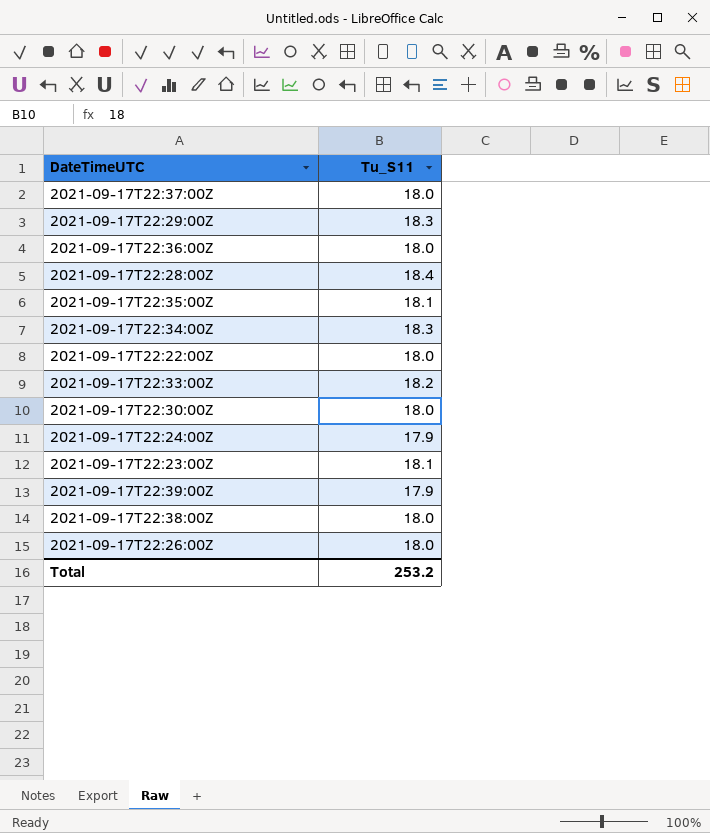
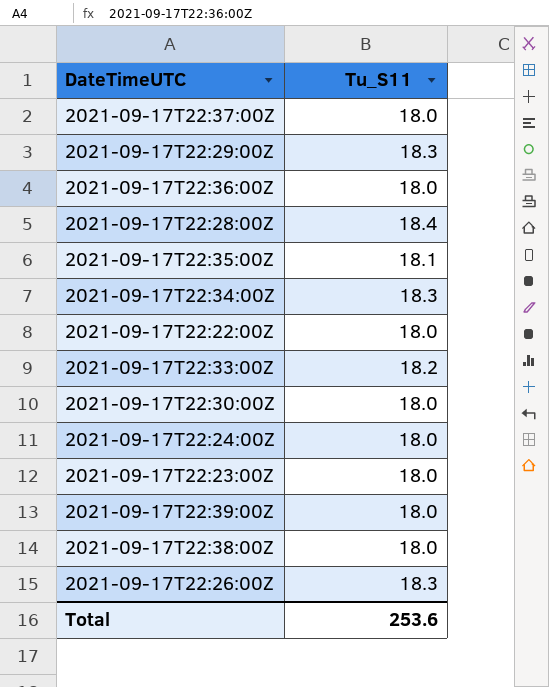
2021-09-17T22:24:00Z | Tu_S11: 17.9 -> 18.0
2021-09-17T22:23:00Z | Tu_S11: 18.1 -> 18.0
2021-09-17T22:39:00Z | Tu_S11: 17.9 -> 18.0
2021-09-17T22:26:00Z | Tu_S11: 18.0 -> 18.3
Total | Tu_S11: 253.2 -> 253.6

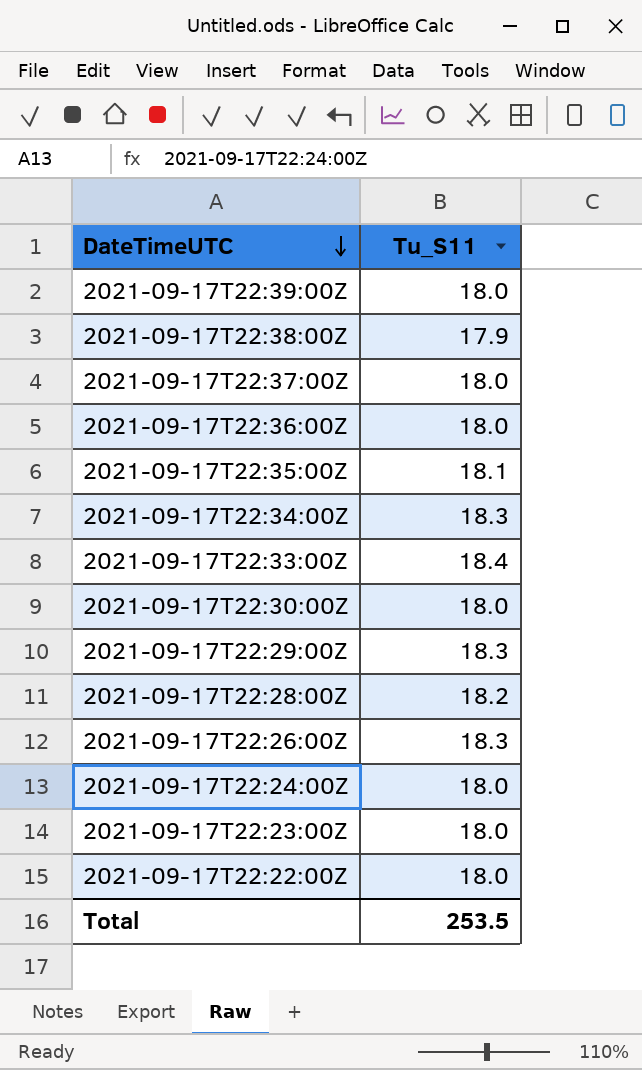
row order: none -> DateTimeUTC descending
2021-09-17T22:38:00Z | Tu_S11: 18.0 -> 17.9
2021-09-17T22:33:00Z | Tu_S11: 18.2 -> 18.4
2021-09-17T22:28:00Z | Tu_S11: 18.4 -> 18.2
Total | Tu_S11: 253.6 -> 253.5

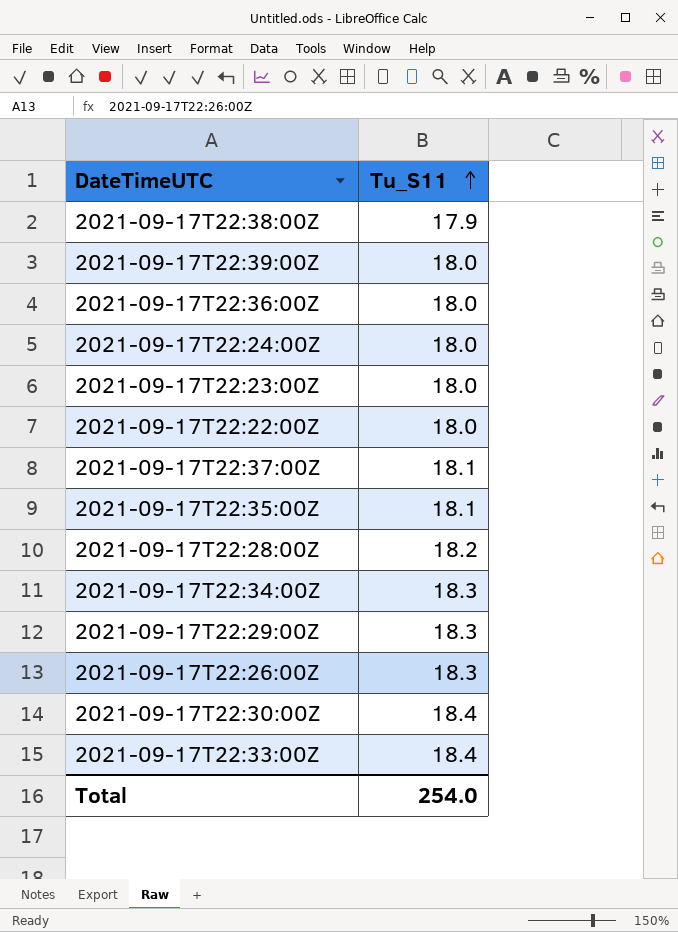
row order: DateTimeUTC descending -> Tu_S11 ascending
2021-09-17T22:37:00Z | Tu_S11: 18.0 -> 18.1
2021-09-17T22:30:00Z | Tu_S11: 18.0 -> 18.4
Total | Tu_S11: 253.5 -> 254.0

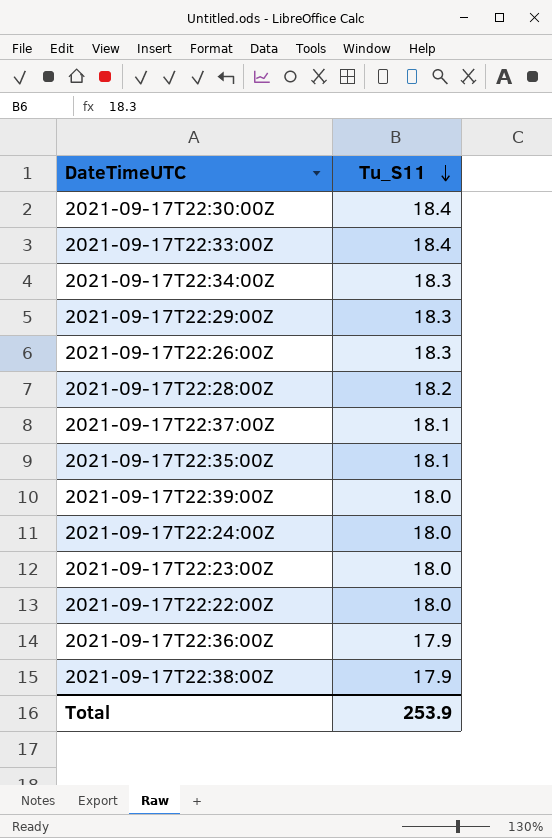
row order: Tu_S11 ascending -> Tu_S11 descending
2021-09-17T22:36:00Z | Tu_S11: 18.0 -> 17.9
Total | Tu_S11: 254.0 -> 253.9

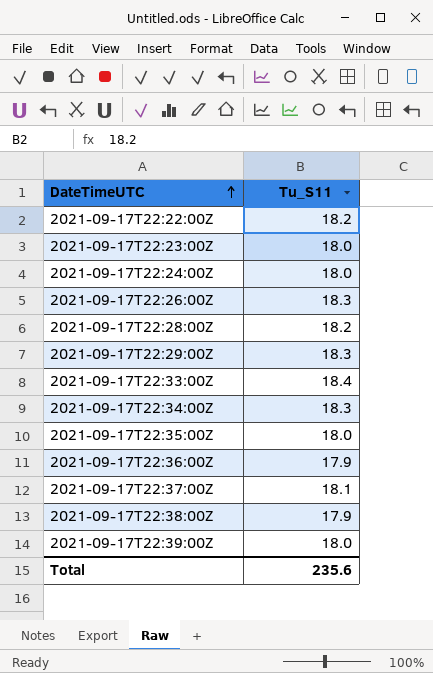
row order: Tu_S11 descending -> DateTimeUTC ascending
row 2021-09-17T22:30:00Z: 18.4 -> none
2021-09-17T22:22:00Z | Tu_S11: 18.0 -> 18.2
2021-09-17T22:35:00Z | Tu_S11: 18.1 -> 18.0
Total | Tu_S11: 253.9 -> 235.6

